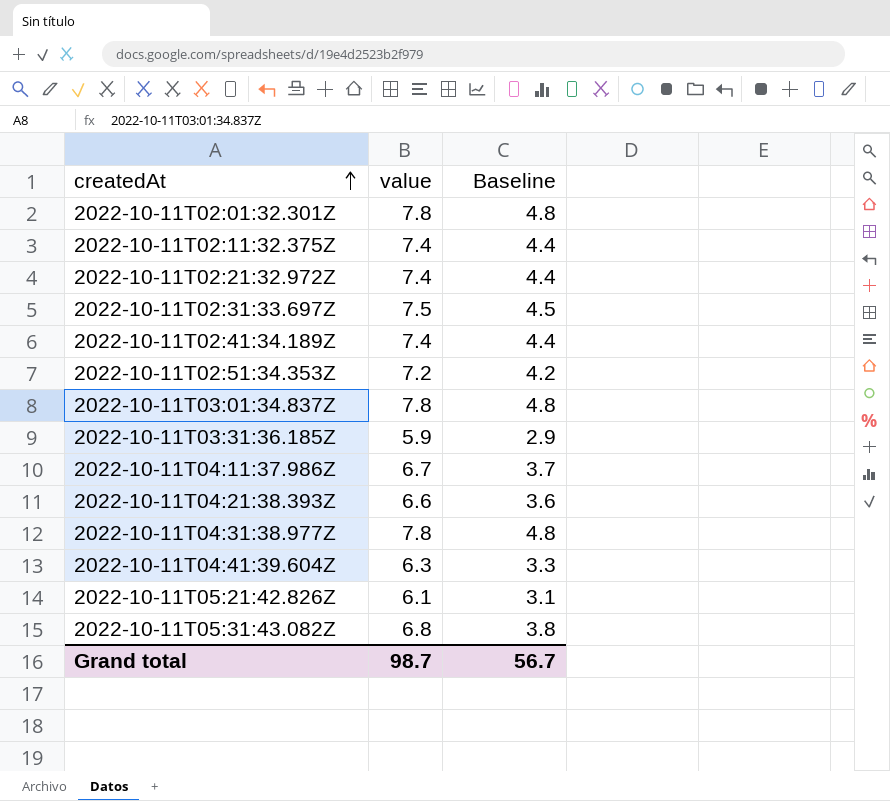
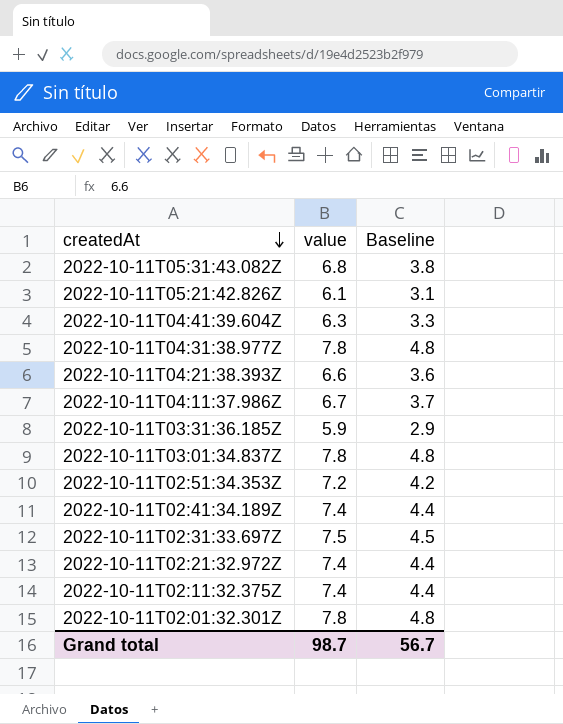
row order: createdAt ascending -> createdAt descending

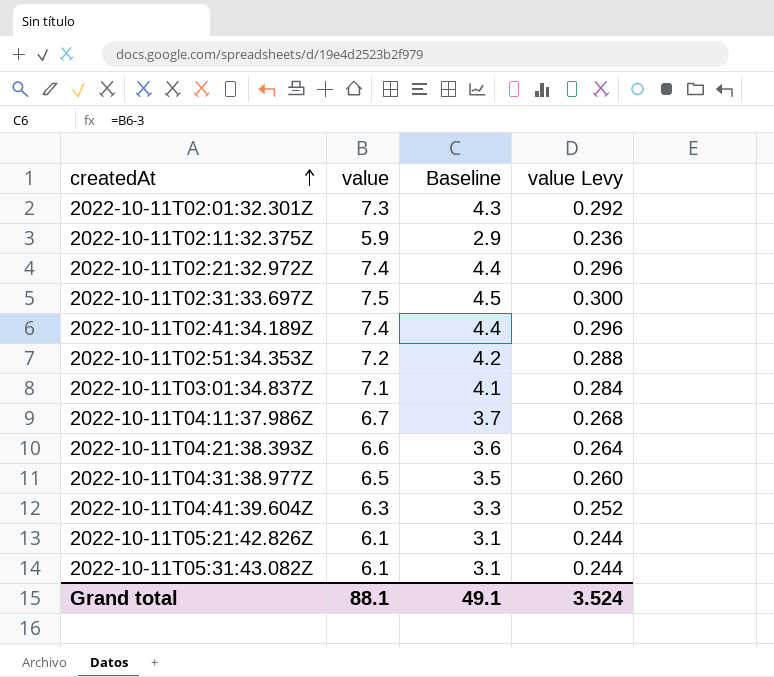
row order: createdAt descending -> createdAt ascending
column value Levy | formula: none -> [value] * 0.04
row 2022-10-11T03:31:36.185Z: 5.9 | 2.9 -> none
2022-10-11T02:01:32.301Z | value: 7.8 -> 7.3
2022-10-11T02:01:32.301Z | Baseline: 4.8 -> 4.3
2022-10-11T02:11:32.375Z | value: 7.4 -> 5.9
2022-10-11T02:11:32.375Z | Baseline: 4.4 -> 2.9
2022-10-11T03:01:34.837Z | value: 7.8 -> 7.1
2022-10-11T03:01:34.837Z | Baseline: 4.8 -> 4.1
2022-10-11T04:31:38.977Z | value: 7.8 -> 6.5
2022-10-11T04:31:38.977Z | Baseline: 4.8 -> 3.5
2022-10-11T05:31:43.082Z | value: 6.8 -> 6.1
2022-10-11T05:31:43.082Z | Baseline: 3.8 -> 3.1
Grand total | value: 98.7 -> 88.1
Grand total | Baseline: 56.7 -> 49.1

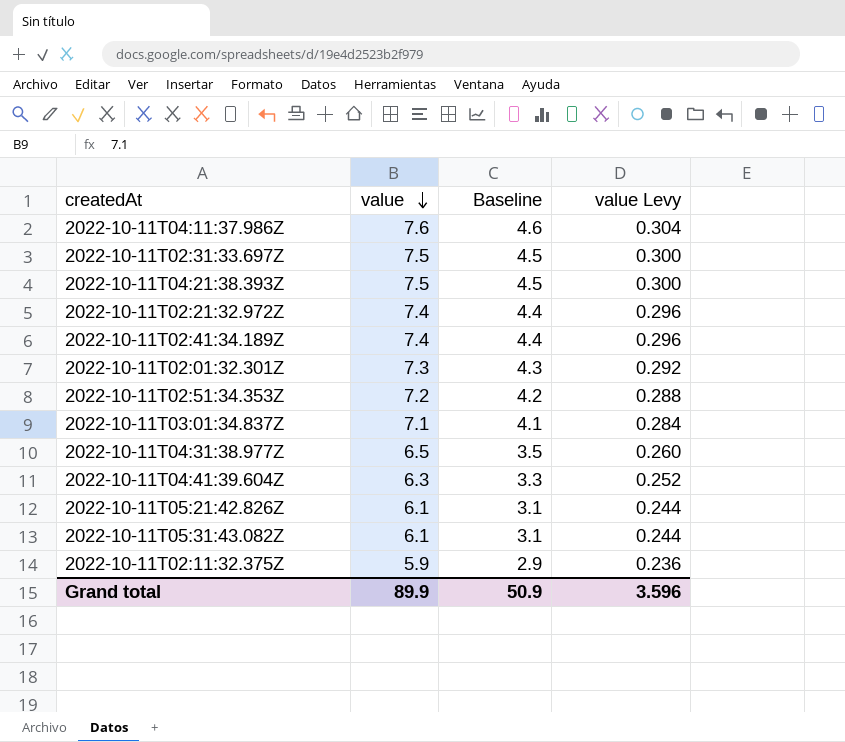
row order: createdAt ascending -> value descending
2022-10-11T04:11:37.986Z | value: 6.7 -> 7.6
2022-10-11T04:11:37.986Z | Baseline: 3.7 -> 4.6
2022-10-11T04:11:37.986Z | value Levy: 0.268 -> 0.304
2022-10-11T04:21:38.393Z | value: 6.6 -> 7.5
2022-10-11T04:21:38.393Z | Baseline: 3.6 -> 4.5
2022-10-11T04:21:38.393Z | value Levy: 0.264 -> 0.300
Grand total | value: 88.1 -> 89.9
Grand total | Baseline: 49.1 -> 50.9
Grand total | value Levy: 3.524 -> 3.596

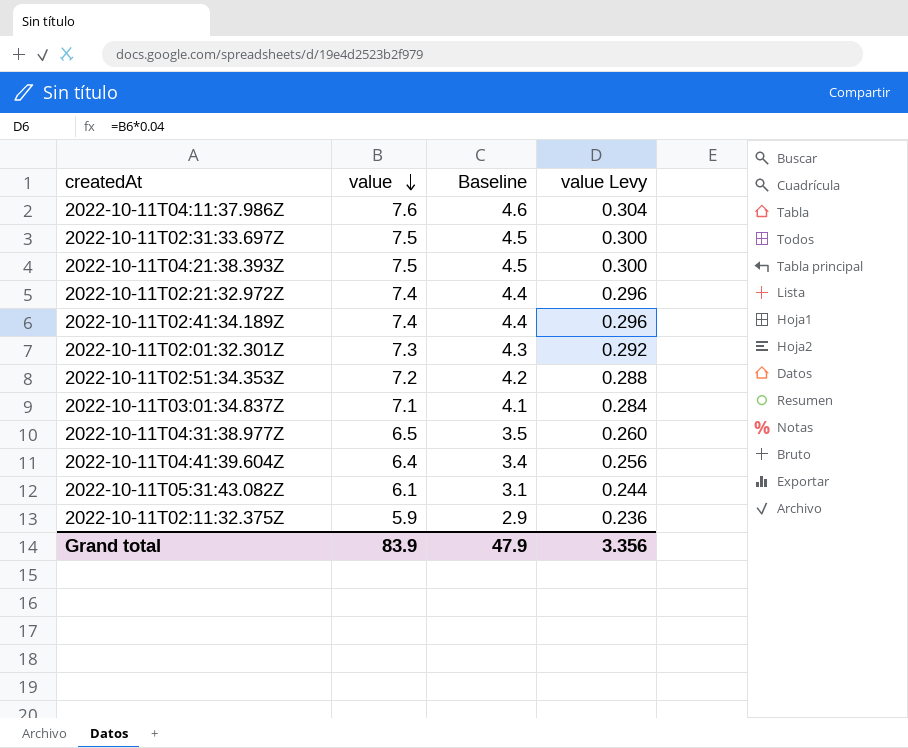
row 2022-10-11T05:21:42.826Z: 6.1 | 3.1 | 0.244 -> none
2022-10-11T04:41:39.604Z | value: 6.3 -> 6.4
2022-10-11T04:41:39.604Z | Baseline: 3.3 -> 3.4
2022-10-11T04:41:39.604Z | value Levy: 0.252 -> 0.256
Grand total | value: 89.9 -> 83.9
Grand total | Baseline: 50.9 -> 47.9
Grand total | value Levy: 3.596 -> 3.356

